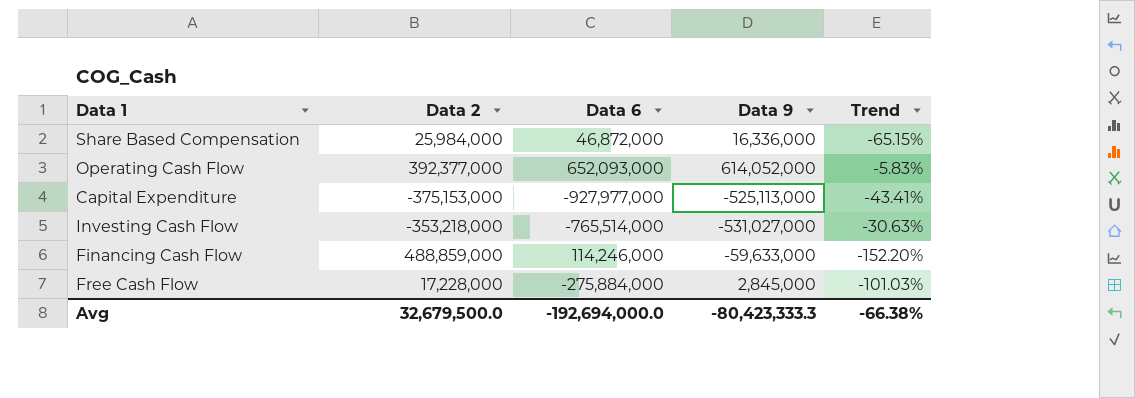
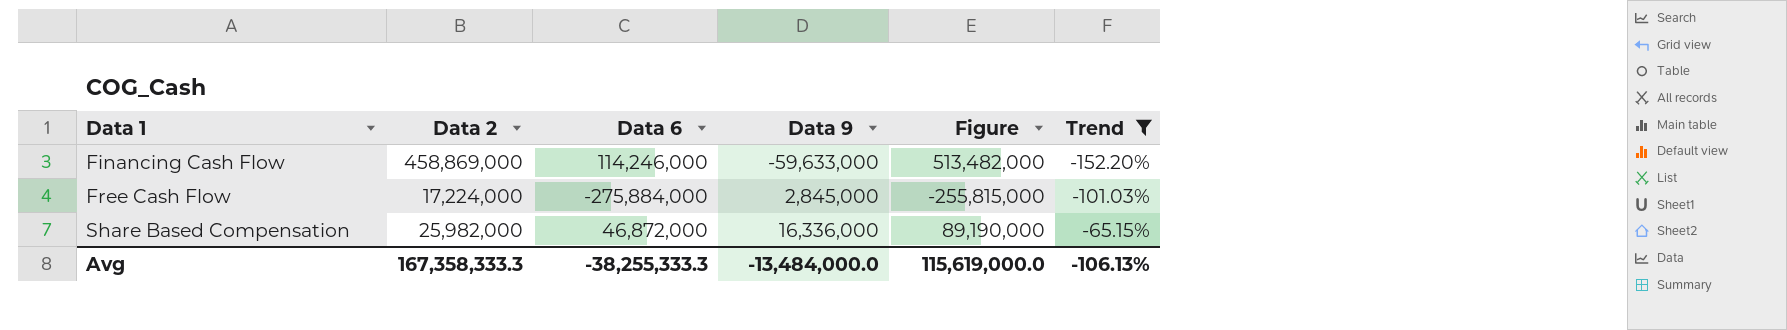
filter: none -> Trend <= -65.15%
row order: none -> Data 1 ascending
column Figure | formula: none -> [Data 2] + [Data 6] + [Data 9]
Financing Cash Flow | Data 2: 488,859,000 -> 458,869,000
Free Cash Flow | Data 2: 17,228,000 -> 17,224,000
Share Based Compensation | Data 2: 25,984,000 -> 25,982,000
Avg | Data 2: 32,679,500.0 -> 167,358,333.3
Avg | Data 6: -192,694,000.0 -> -38,255,333.3
Avg | Data 9: -80,423,333.3 -> -13,484,000.0
Avg | Trend: -66.38% -> -106.13%

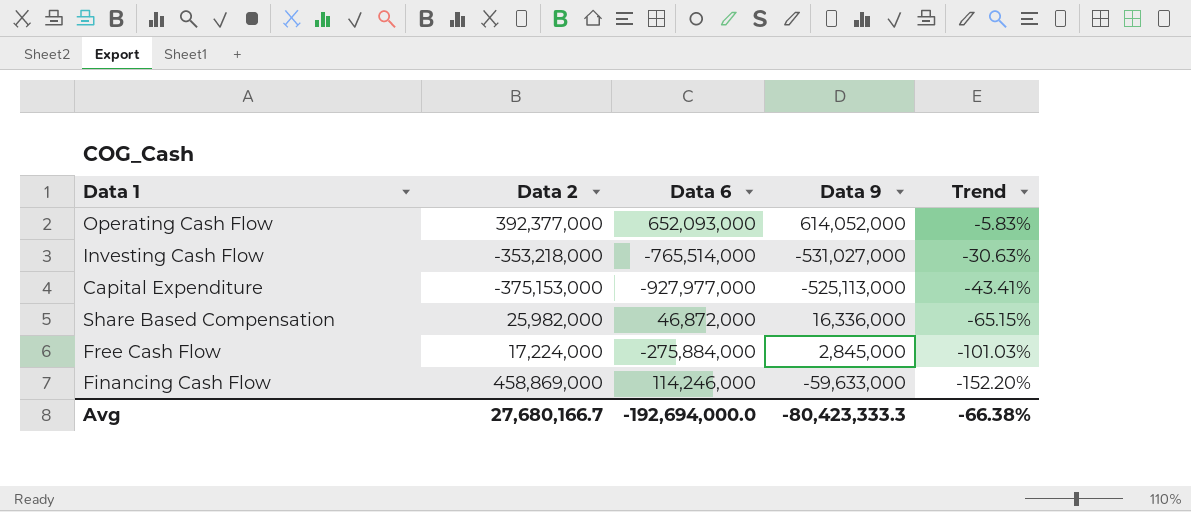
filter: Trend <= -65.15% -> none
row order: Data 1 ascending -> Trend descending
column Figure | formula: [Data 2] + [Data 6] + [Data 9] -> none
Avg | Data 2: 167,358,333.3 -> 27,680,166.7
Avg | Data 6: -38,255,333.3 -> -192,694,000.0
Avg | Data 9: -13,484,000.0 -> -80,423,333.3
Avg | Trend: -106.13% -> -66.38%

